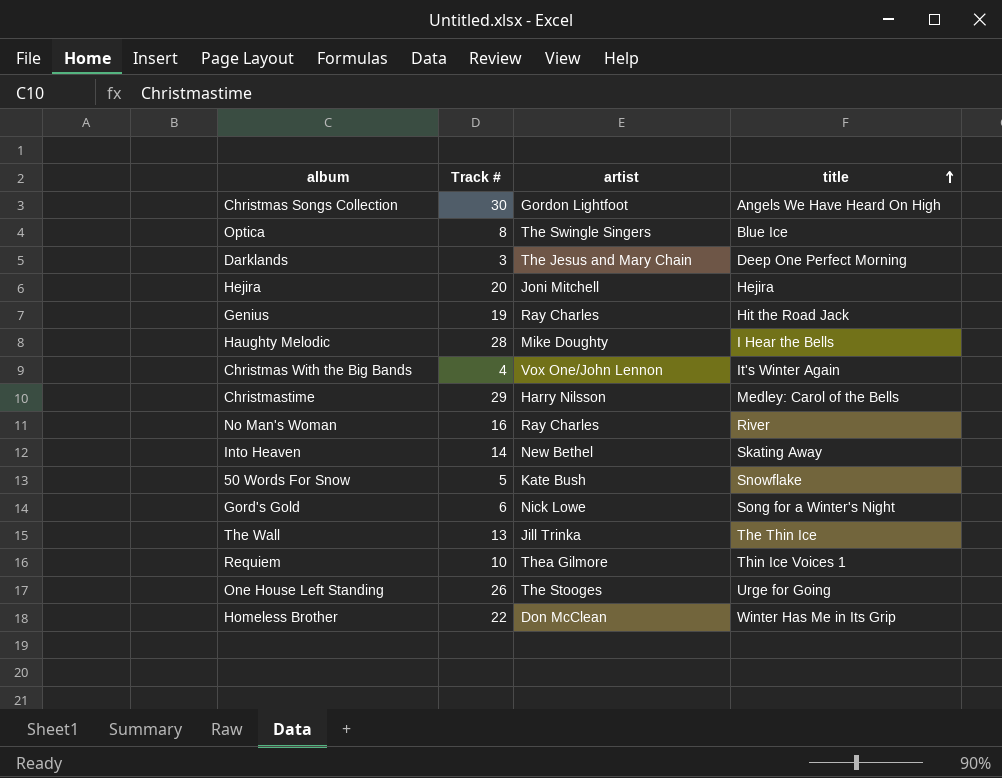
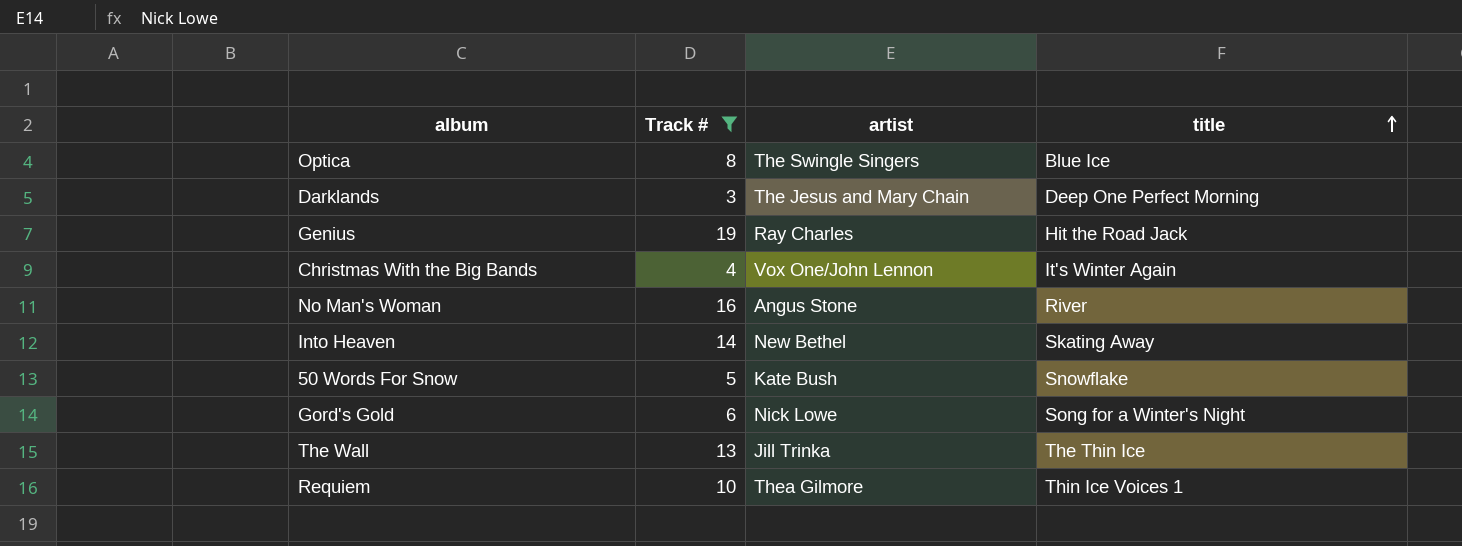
filter: none -> Track # <= 19
No Man's Woman | artist: Ray Charles -> Angus Stone

